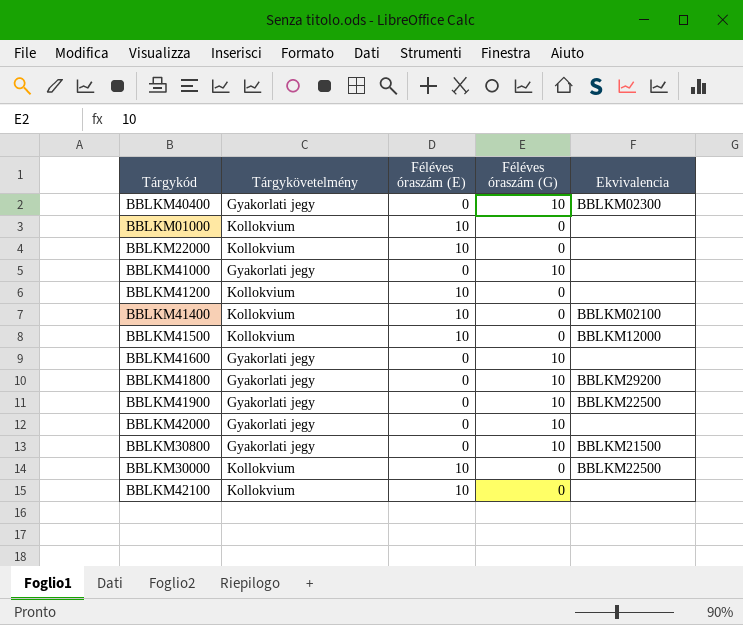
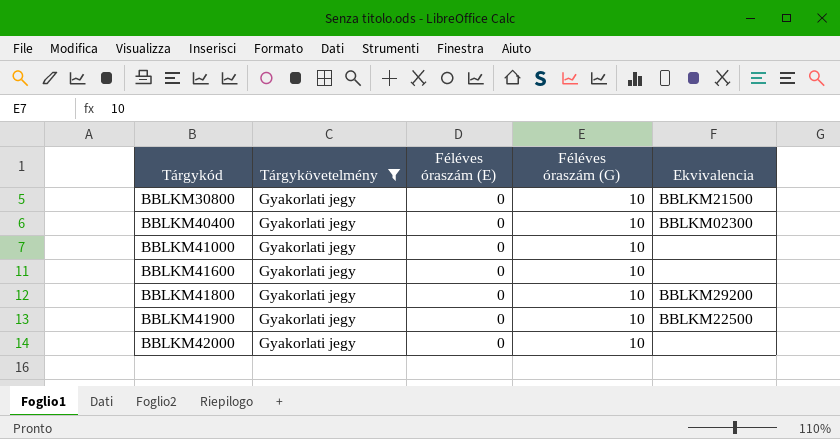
filter: none -> Tárgykövetelmény = Gyakorlati jegy
row order: none -> Tárgykód ascending

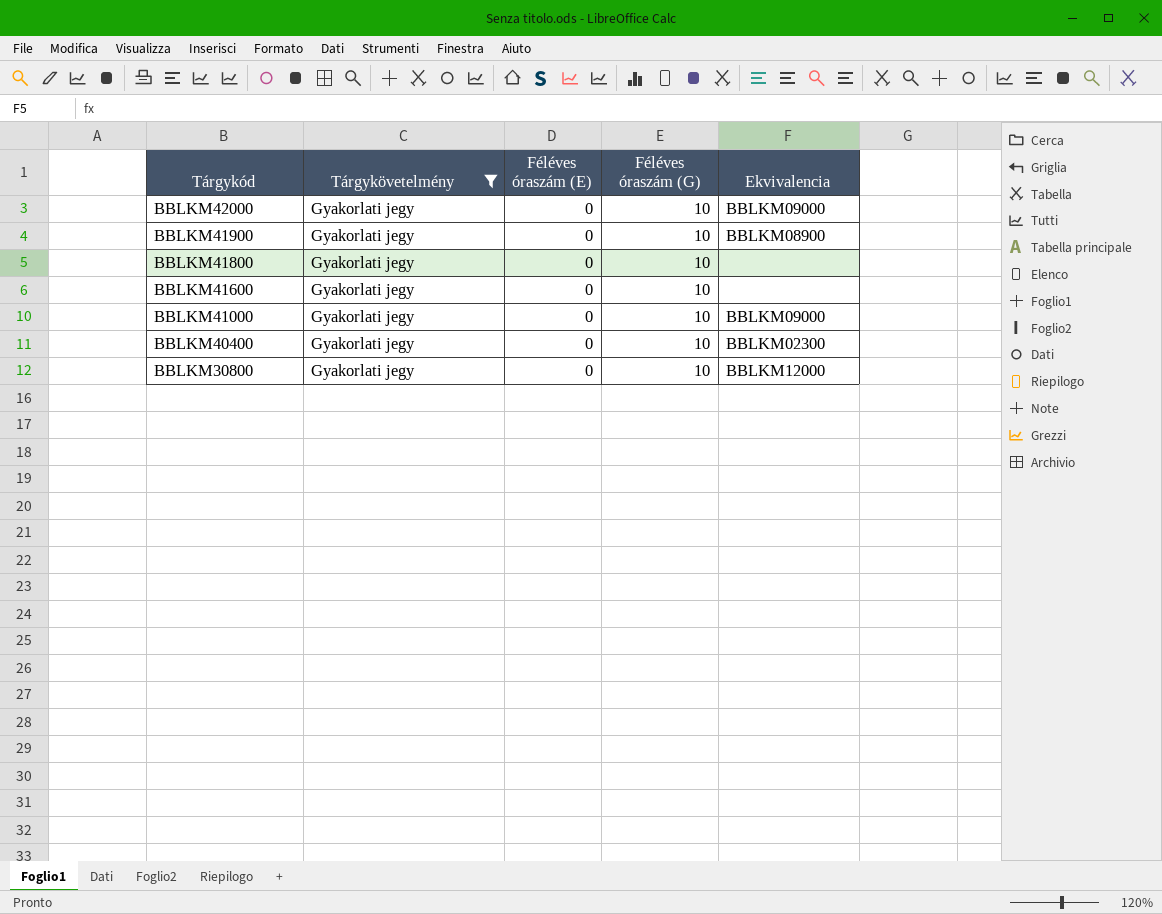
row order: Tárgykód ascending -> Tárgykód descending
BBLKM42000 | Ekvivalencia: none -> BBLKM09000
BBLKM41900 | Ekvivalencia: BBLKM22500 -> BBLKM08900
BBLKM41800 | Ekvivalencia: BBLKM29200 -> none
BBLKM41000 | Ekvivalencia: none -> BBLKM09000
BBLKM30800 | Ekvivalencia: BBLKM21500 -> BBLKM12000

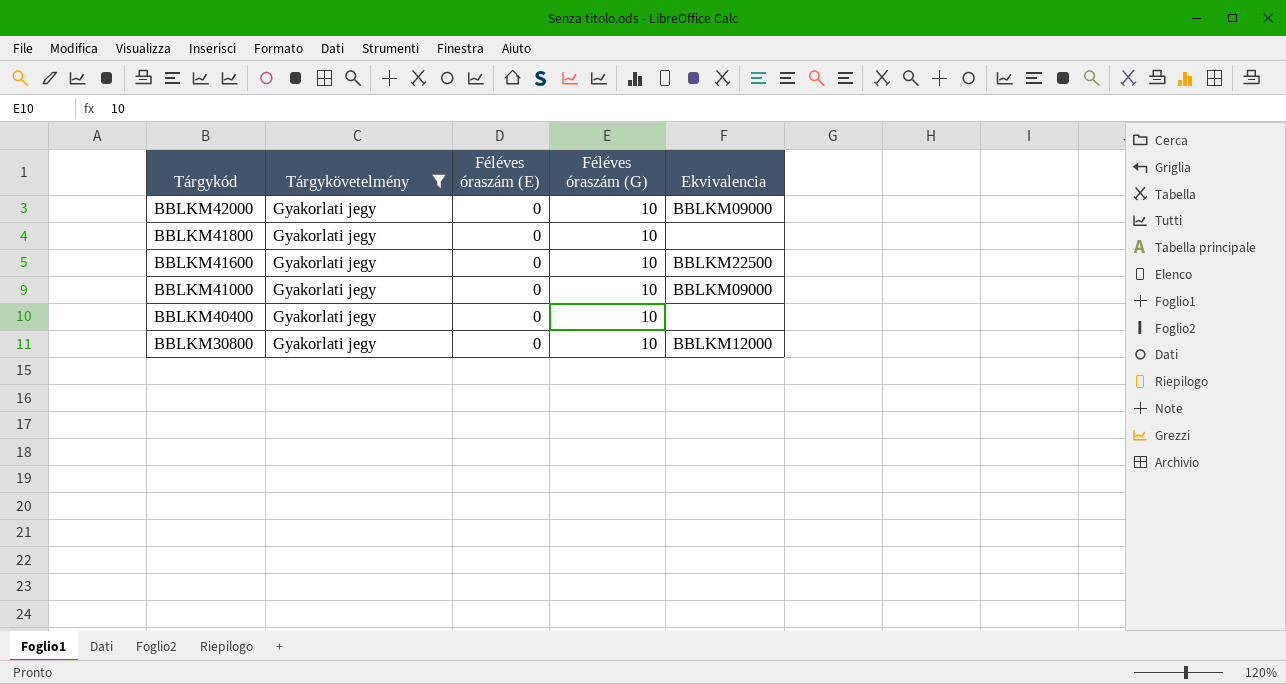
row BBLKM41900: Gyakorlati jegy | 0 | 10 | BBLKM08900 -> none
BBLKM41600 | Ekvivalencia: none -> BBLKM22500
BBLKM40400 | Ekvivalencia: BBLKM02300 -> none

